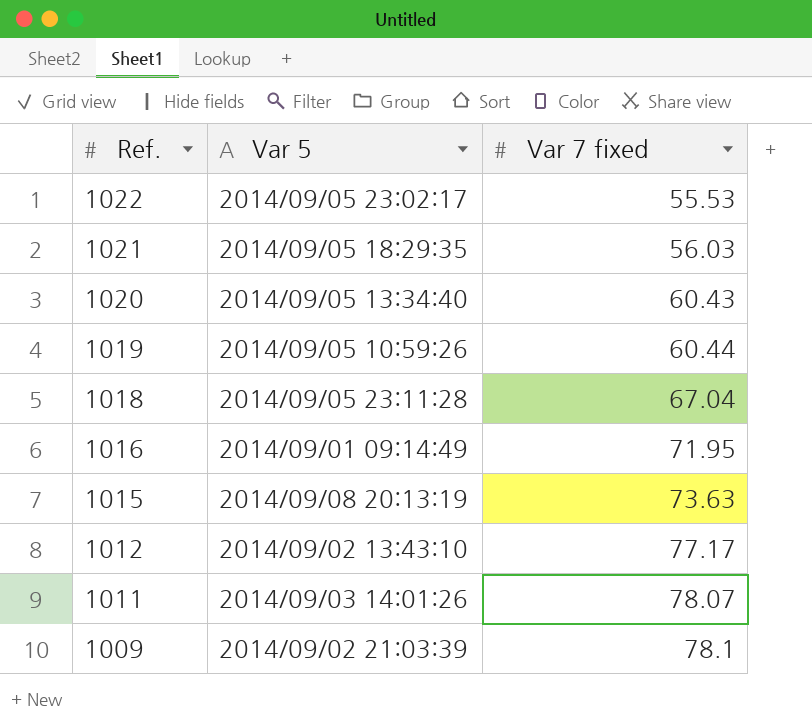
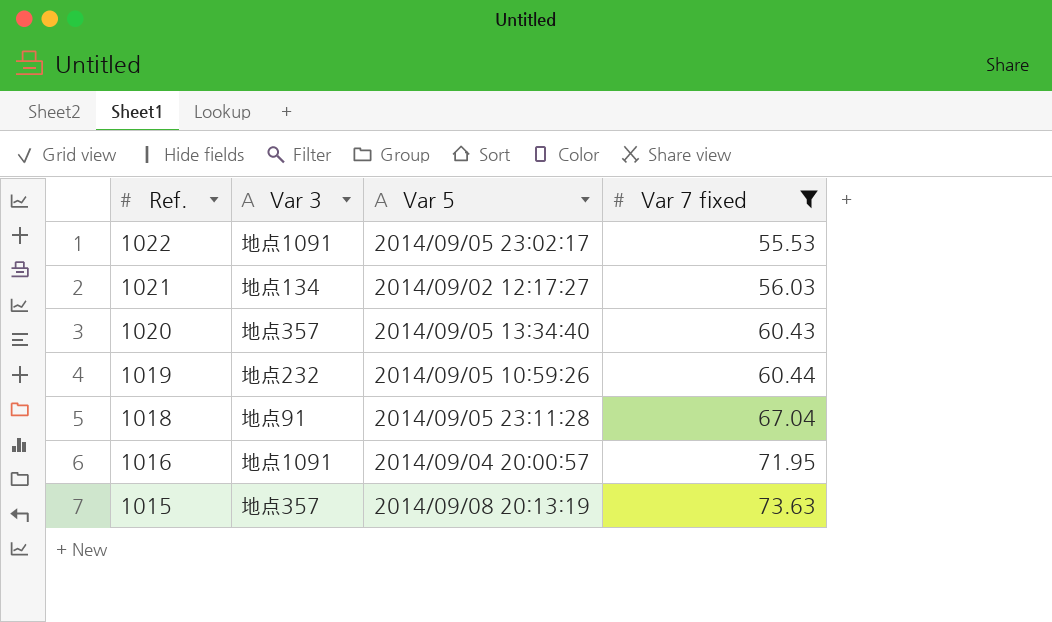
filter: none -> Var 7 fixed <= 73.63
column Var 3 | position: none -> 2
1021 | Var 5: 2014/09/05 18:29:35 -> 2014/09/02 12:17:27
1016 | Var 5: 2014/09/01 09:14:49 -> 2014/09/04 20:00:57

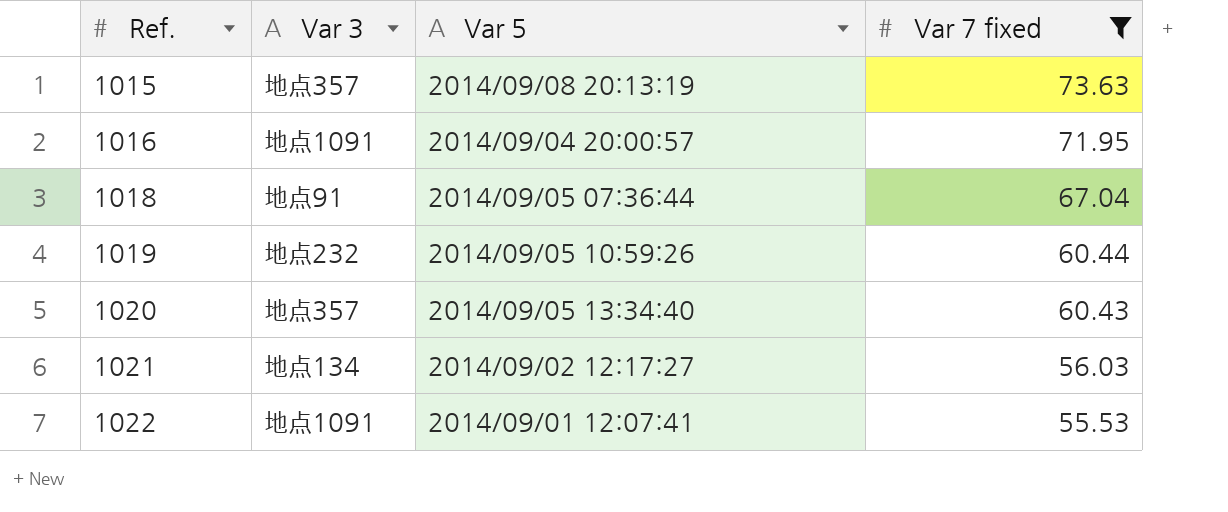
row order: Ref. descending -> Ref. ascending
1018 | Var 5: 2014/09/05 23:11:28 -> 2014/09/05 07:36:44
1022 | Var 5: 2014/09/05 23:02:17 -> 2014/09/01 12:07:41

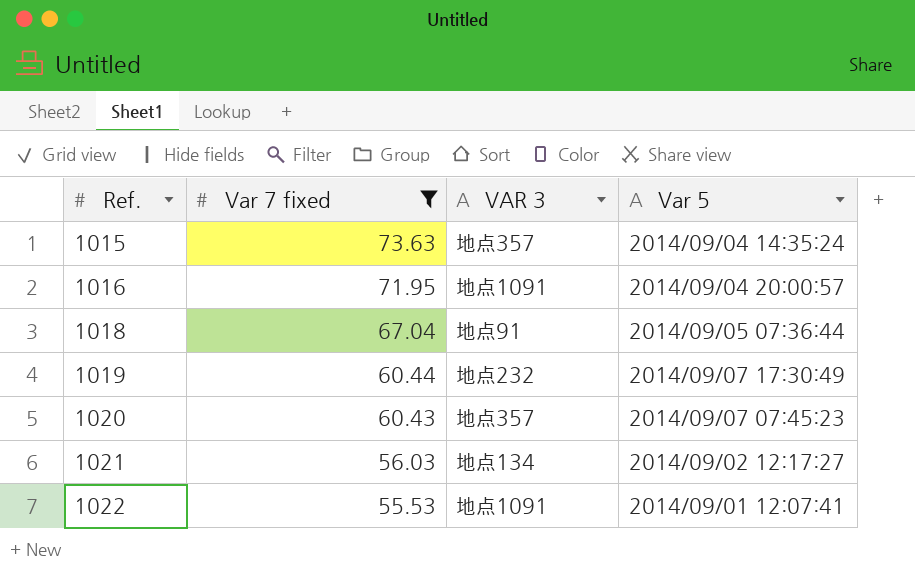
column Var 7 fixed | position: 4 -> 2
column name: Var 3 -> VAR 3
1015 | Var 5: 2014/09/08 20:13:19 -> 2014/09/04 14:35:24
1019 | Var 5: 2014/09/05 10:59:26 -> 2014/09/07 17:30:49
1020 | Var 5: 2014/09/05 13:34:40 -> 2014/09/07 07:45:23

